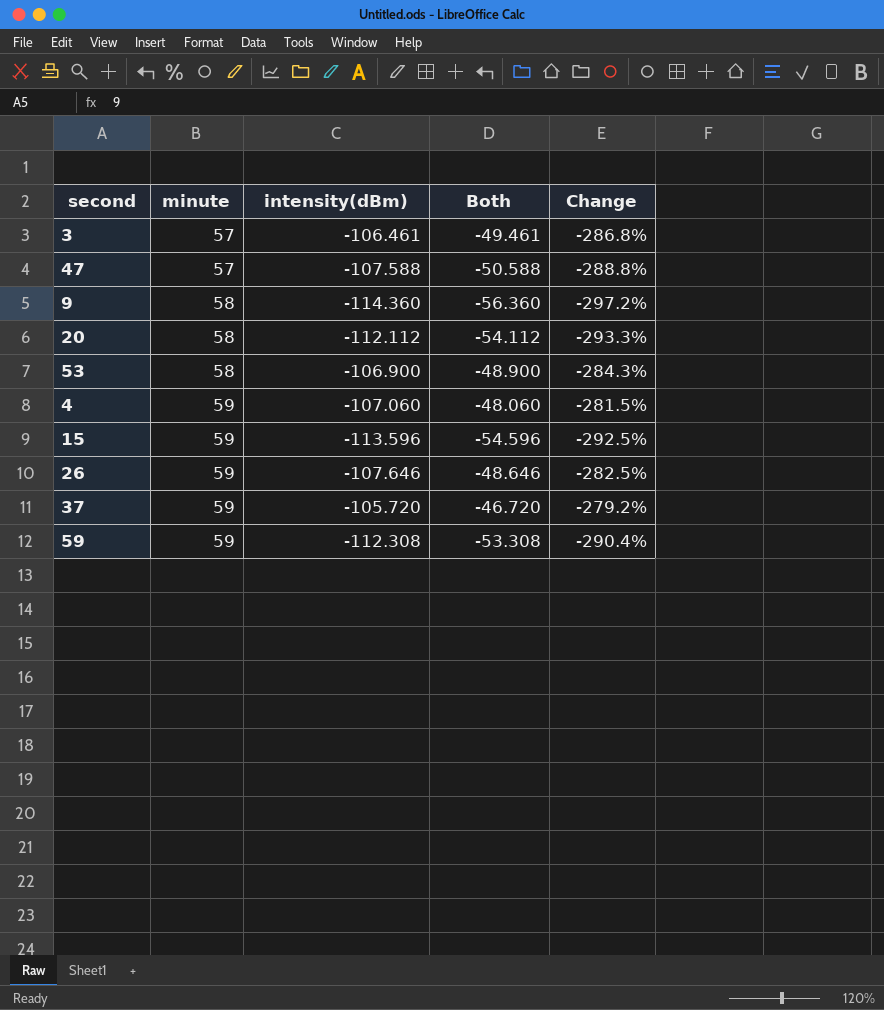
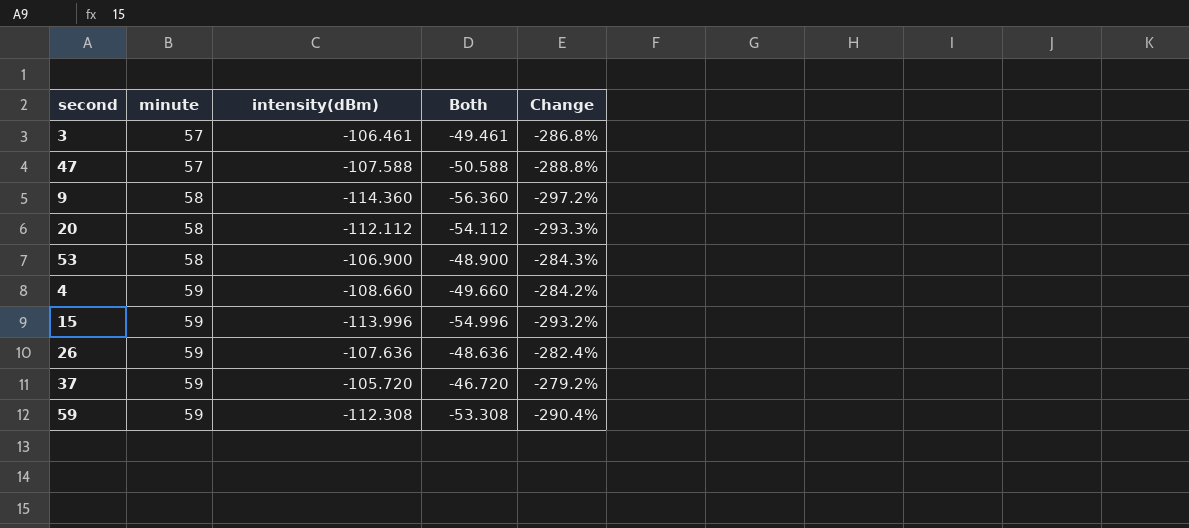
4 | intensity(dBm): -107.060 -> -108.660
4 | Both: -48.060 -> -49.660
4 | Change: -281.5% -> -284.2%
15 | intensity(dBm): -113.596 -> -113.996
15 | Both: -54.596 -> -54.996
15 | Change: -292.5% -> -293.2%
26 | intensity(dBm): -107.646 -> -107.636
26 | Both: -48.646 -> -48.636
26 | Change: -282.5% -> -282.4%

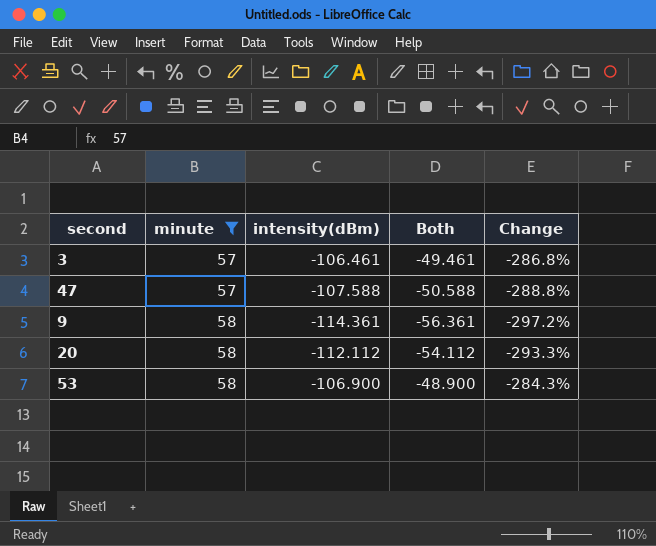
filter: none -> minute != 59
9 | intensity(dBm): -114.360 -> -114.361
9 | Both: -56.360 -> -56.361

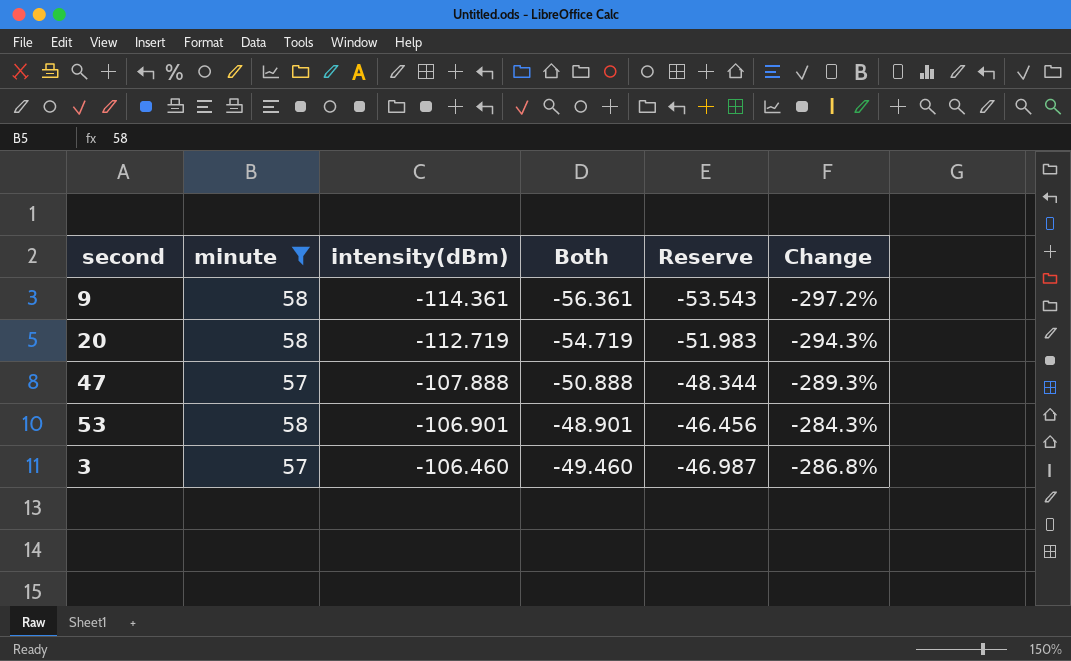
row order: minute ascending -> intensity(dBm) ascending
column Reserve | formula: none -> [Both] * 0.95
20 | intensity(dBm): -112.112 -> -112.719
20 | Both: -54.112 -> -54.719
20 | Change: -293.3% -> -294.3%
47 | intensity(dBm): -107.588 -> -107.888
47 | Both: -50.588 -> -50.888
47 | Change: -288.8% -> -289.3%
53 | intensity(dBm): -106.900 -> -106.901
53 | Both: -48.900 -> -48.901
3 | intensity(dBm): -106.461 -> -106.460
3 | Both: -49.461 -> -49.460

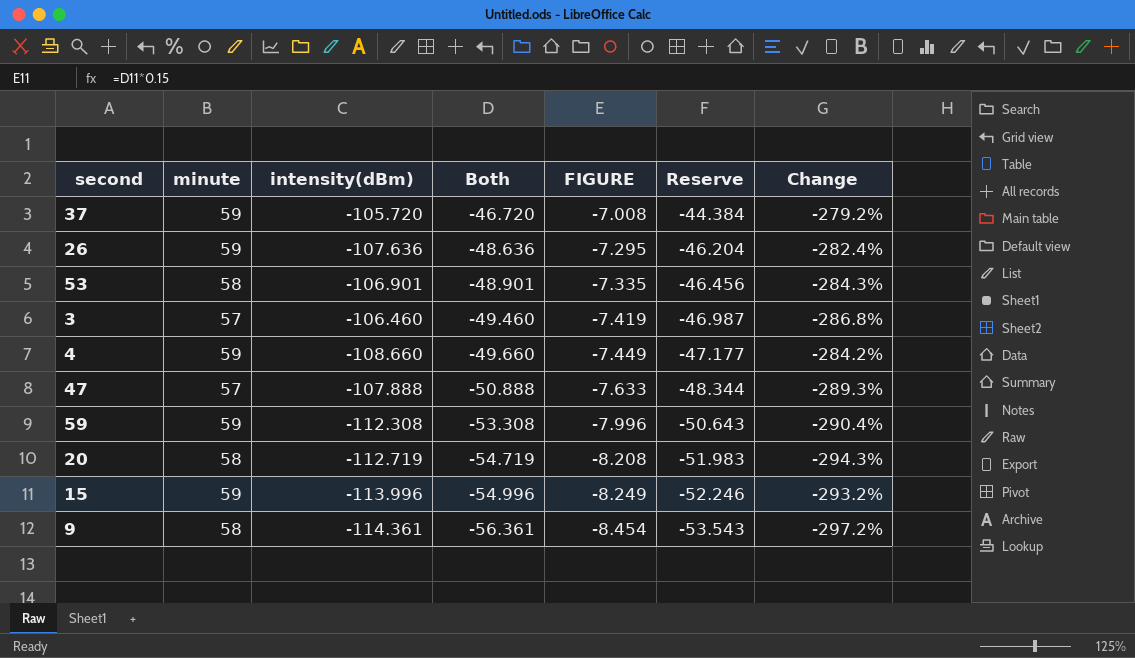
filter: minute != 59 -> none
row order: intensity(dBm) ascending -> Both descending
column FIGURE | formula: none -> [Both] * 0.15

